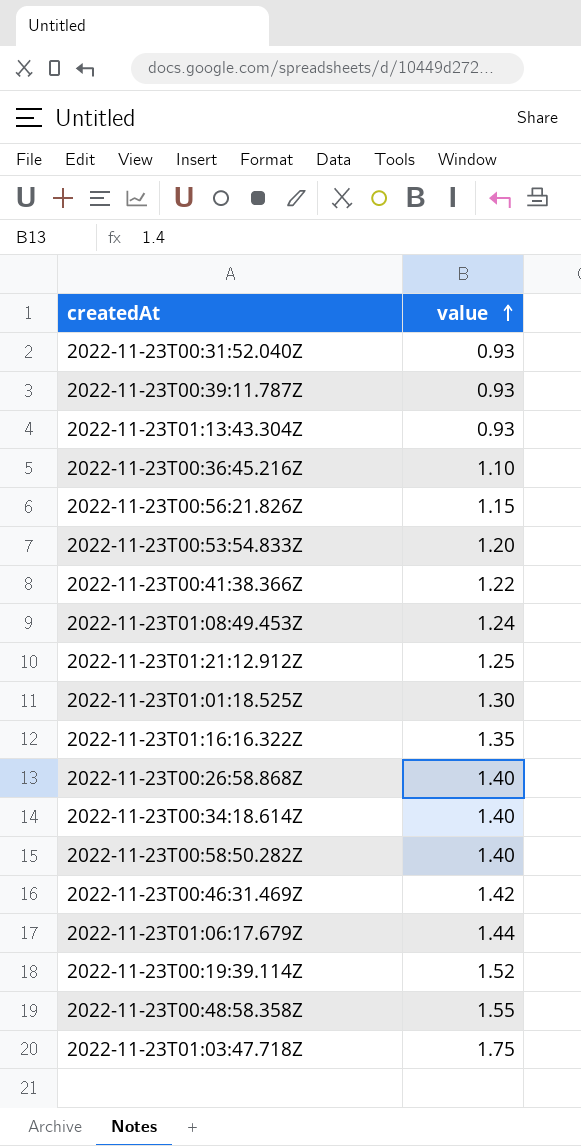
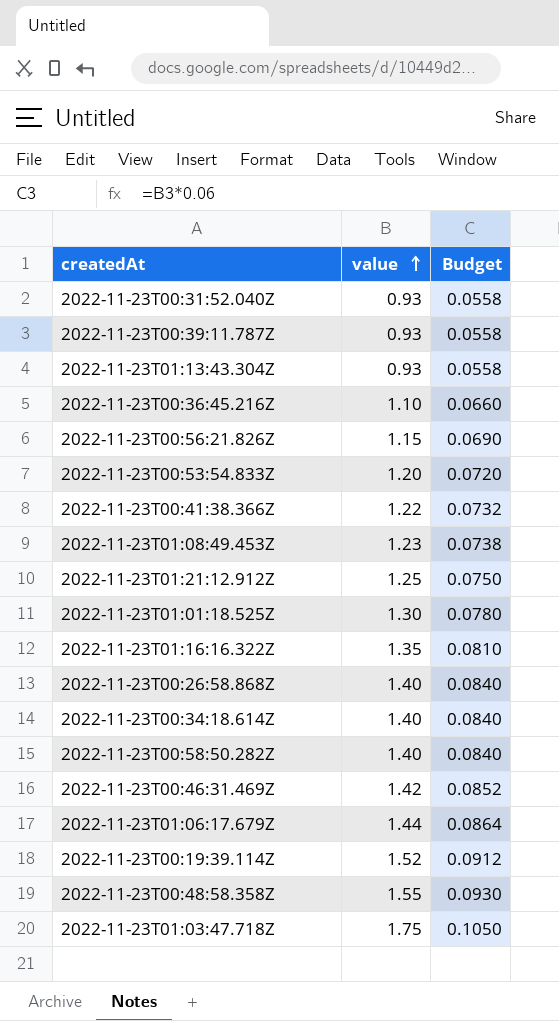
column Budget | formula: none -> [value] * 0.06
2022-11-23T01:08:49.453Z | value: 1.24 -> 1.23

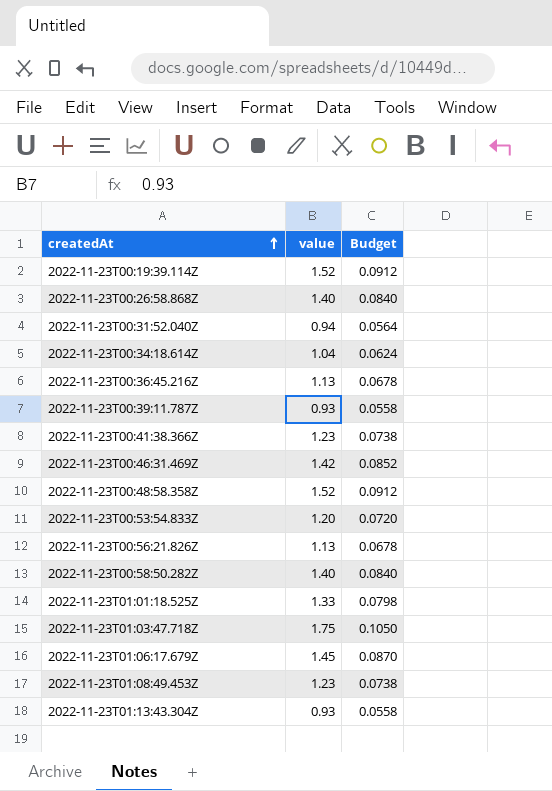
row order: value ascending -> createdAt ascending
row 2022-11-23T01:21:12.912Z: 1.25 | 0.0750 -> none
row 2022-11-23T01:16:16.322Z: 1.35 | 0.0810 -> none
2022-11-23T00:31:52.040Z | value: 0.93 -> 0.94
2022-11-23T00:31:52.040Z | Budget: 0.0558 -> 0.0564
2022-11-23T00:34:18.614Z | value: 1.40 -> 1.04
2022-11-23T00:34:18.614Z | Budget: 0.0840 -> 0.0624
2022-11-23T00:36:45.216Z | value: 1.10 -> 1.13
2022-11-23T00:36:45.216Z | Budget: 0.0660 -> 0.0678
2022-11-23T00:41:38.366Z | value: 1.22 -> 1.23
2022-11-23T00:41:38.366Z | Budget: 0.0732 -> 0.0738
2022-11-23T00:48:58.358Z | value: 1.55 -> 1.52
2022-11-23T00:48:58.358Z | Budget: 0.0930 -> 0.0912
2022-11-23T00:56:21.826Z | value: 1.15 -> 1.13
2022-11-23T00:56:21.826Z | Budget: 0.0690 -> 0.0678
2022-11-23T01:01:18.525Z | value: 1.30 -> 1.33
2022-11-23T01:01:18.525Z | Budget: 0.0780 -> 0.0798
2022-11-23T01:06:17.679Z | value: 1.44 -> 1.45
2022-11-23T01:06:17.679Z | Budget: 0.0864 -> 0.0870

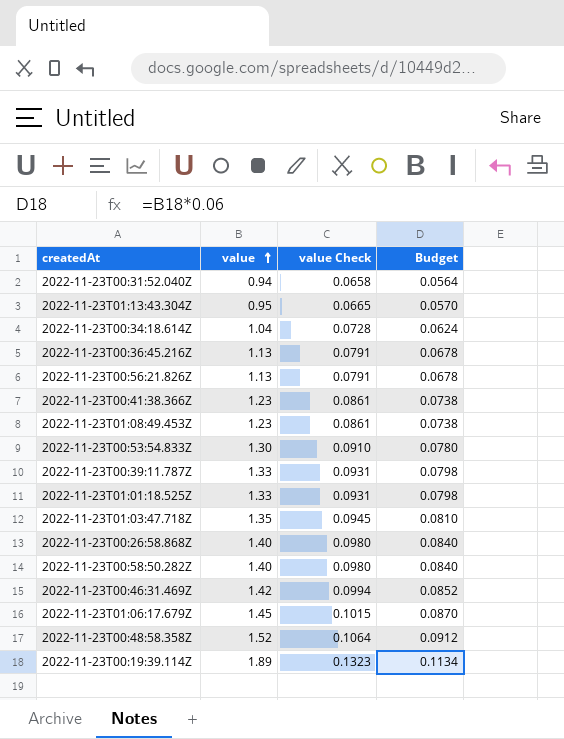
row order: createdAt ascending -> value ascending
column value Check | formula: none -> [value] * 0.07
2022-11-23T01:13:43.304Z | value: 0.93 -> 0.95
2022-11-23T01:13:43.304Z | Budget: 0.0558 -> 0.0570
2022-11-23T00:53:54.833Z | value: 1.20 -> 1.30
2022-11-23T00:53:54.833Z | Budget: 0.0720 -> 0.0780
2022-11-23T00:39:11.787Z | value: 0.93 -> 1.33
2022-11-23T00:39:11.787Z | Budget: 0.0558 -> 0.0798
2022-11-23T01:03:47.718Z | value: 1.75 -> 1.35
2022-11-23T01:03:47.718Z | Budget: 0.1050 -> 0.0810
2022-11-23T00:19:39.114Z | value: 1.52 -> 1.89
2022-11-23T00:19:39.114Z | Budget: 0.0912 -> 0.1134

